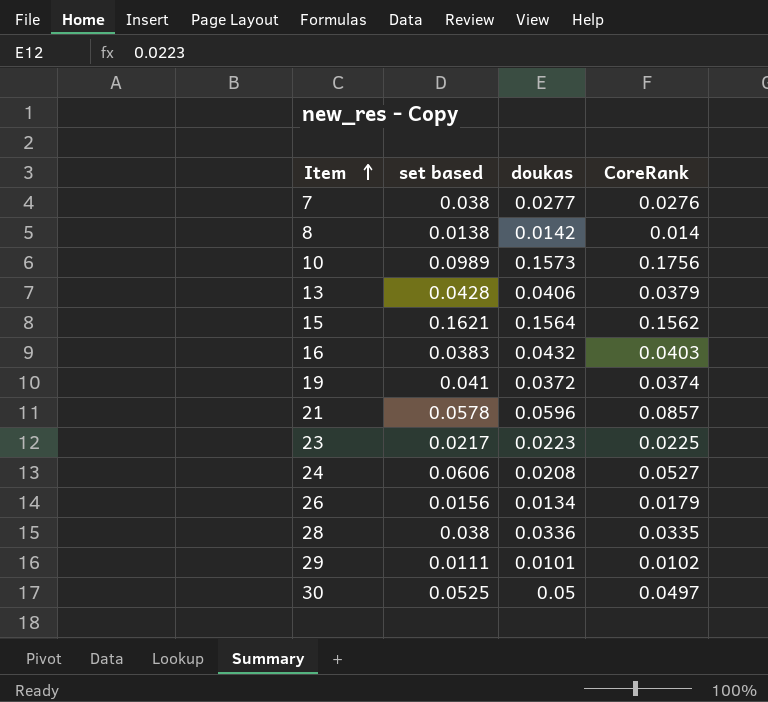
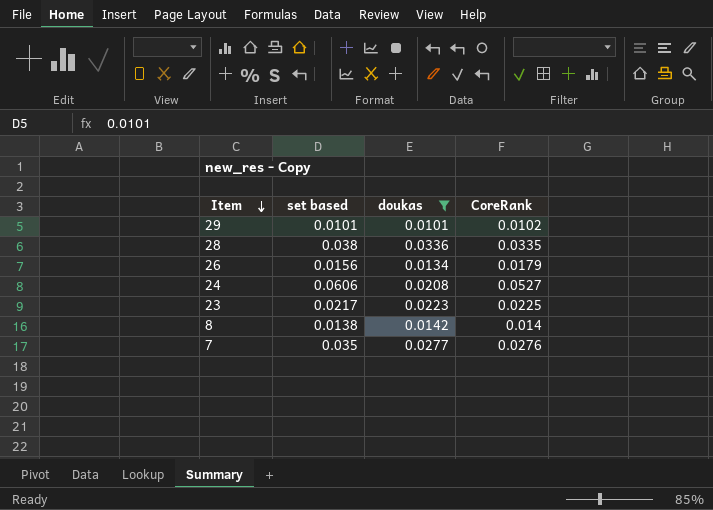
filter: none -> doukas <= 0.0336
row order: Item ascending -> Item descending
29 | set based: 0.0111 -> 0.0101
7 | set based: 0.038 -> 0.035

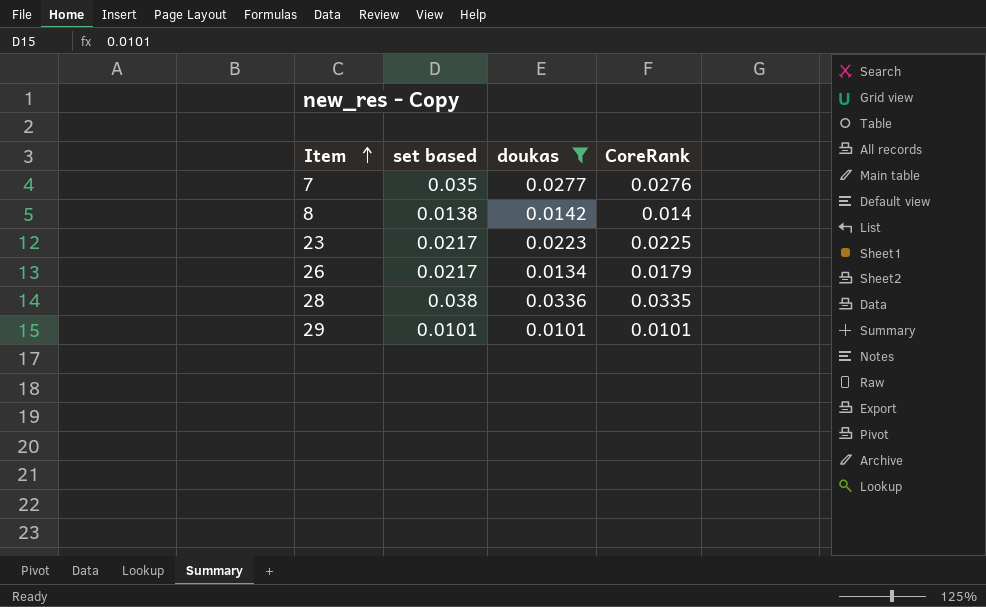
row order: Item descending -> Item ascending
row 24: 0.0606 | 0.0208 | 0.0527 -> none
26 | set based: 0.0156 -> 0.0217
29 | CoreRank: 0.0102 -> 0.0101

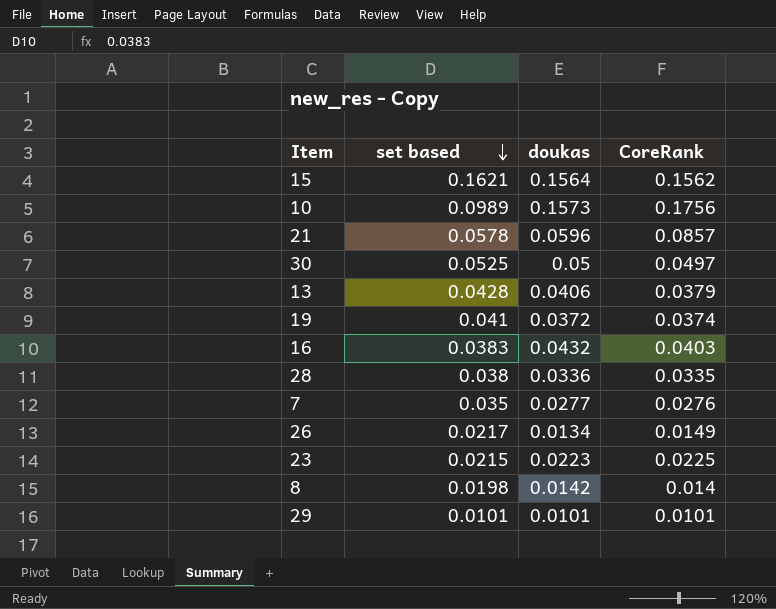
filter: doukas <= 0.0336 -> none
row order: Item ascending -> set based descending
26 | CoreRank: 0.0179 -> 0.0149
23 | set based: 0.0217 -> 0.0215
8 | set based: 0.0138 -> 0.0198

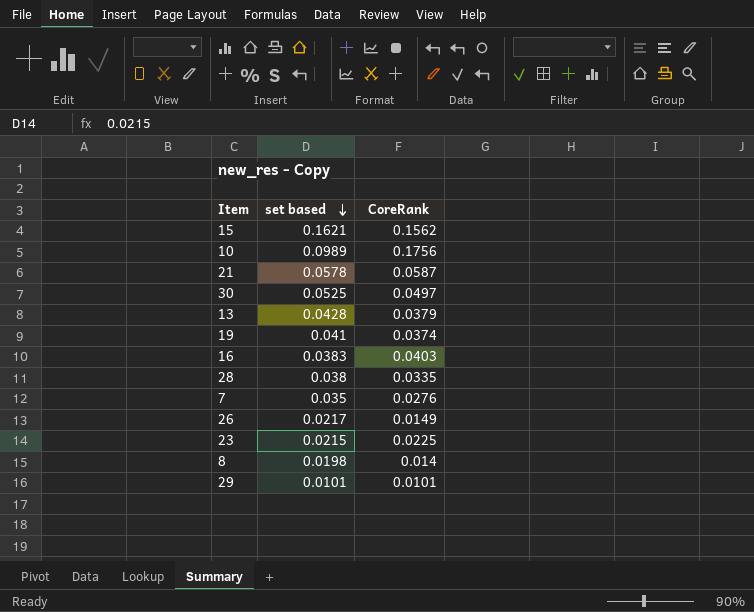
column doukas | position: 3 -> none
21 | CoreRank: 0.0857 -> 0.0587

